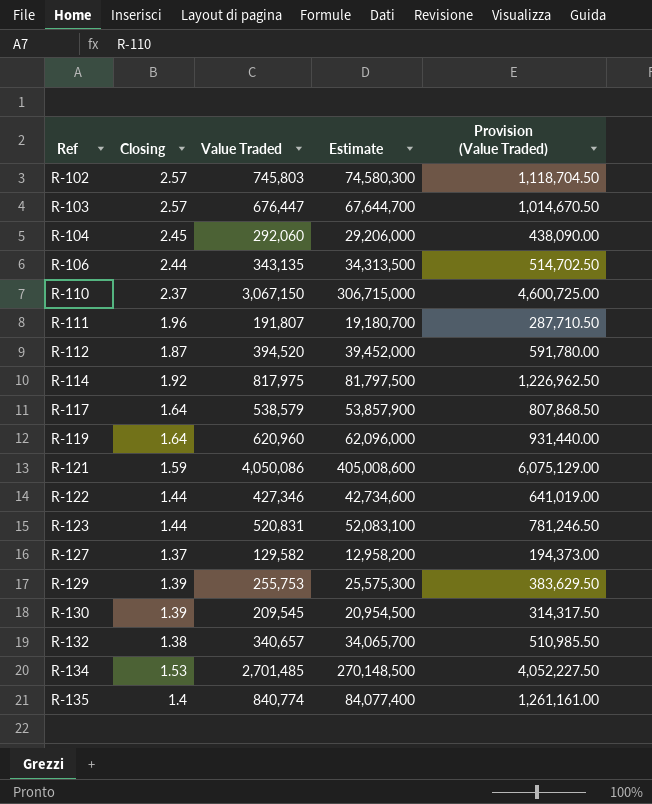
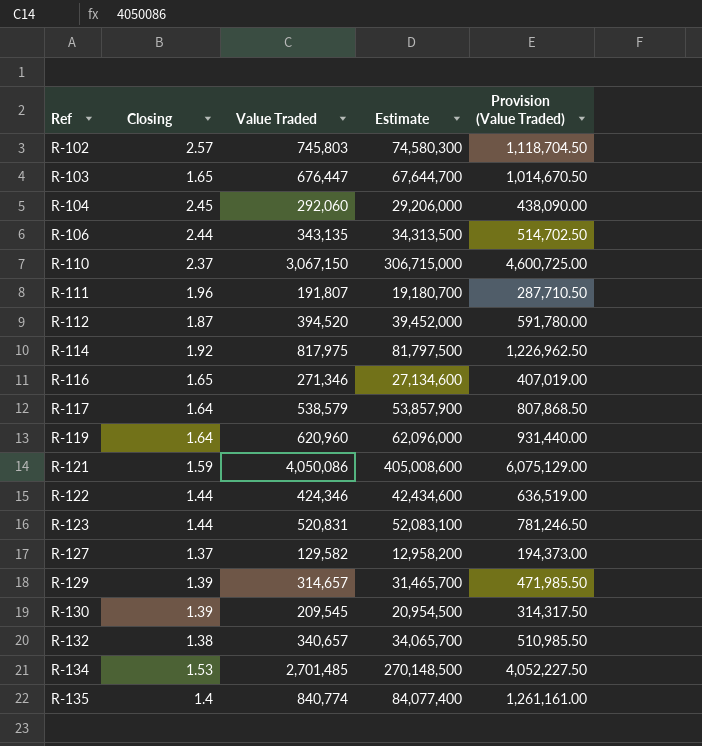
R-103 | Closing: 2.57 -> 1.65
row R-116: none -> 1.65 | 271,346 | 27,134,600 | 407,019.00
R-122 | Value Traded: 427,346 -> 424,346
R-122 | Estimate: 42,734,600 -> 42,434,600
R-122 | Provision (Value Traded): 641,019.00 -> 636,519.00
R-129 | Value Traded: 255,753 -> 314,657
R-129 | Estimate: 25,575,300 -> 31,465,700
R-129 | Provision (Value Traded): 383,629.50 -> 471,985.50

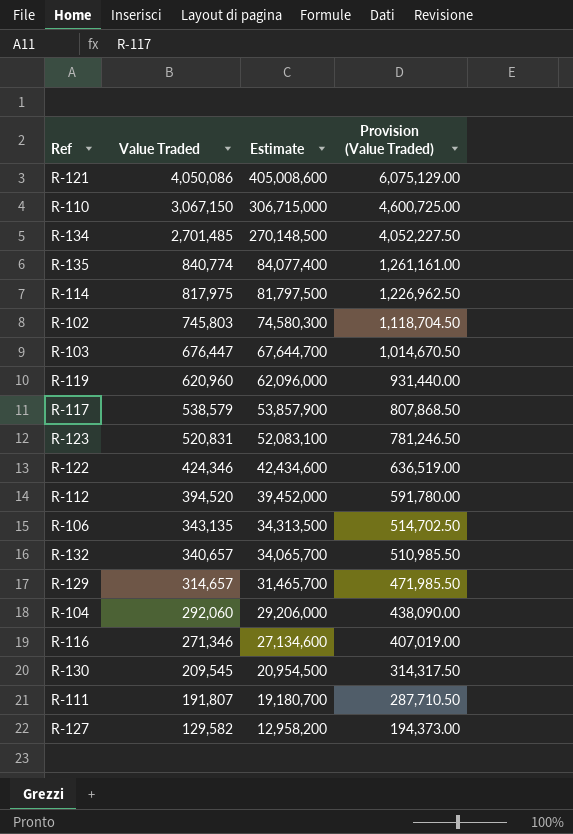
row order: Ref ascending -> Value Traded descending
column Closing | position: 2 -> none

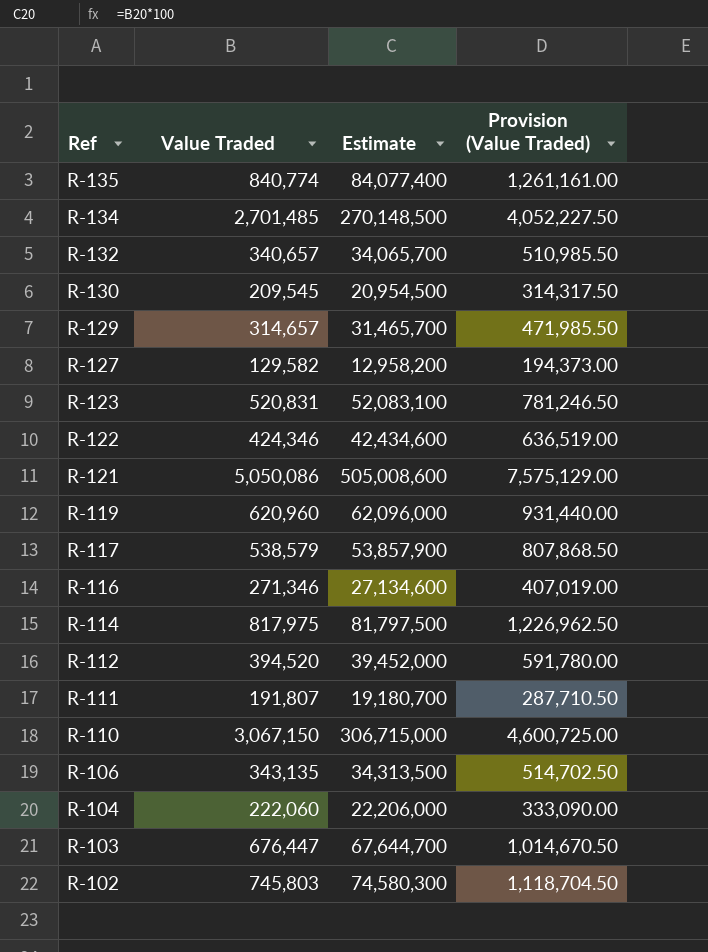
row order: Value Traded descending -> Ref descending
R-121 | Value Traded: 4,050,086 -> 5,050,086
R-121 | Estimate: 405,008,600 -> 505,008,600
R-121 | Provision (Value Traded): 6,075,129.00 -> 7,575,129.00
R-104 | Value Traded: 292,060 -> 222,060
R-104 | Estimate: 29,206,000 -> 22,206,000
R-104 | Provision (Value Traded): 438,090.00 -> 333,090.00

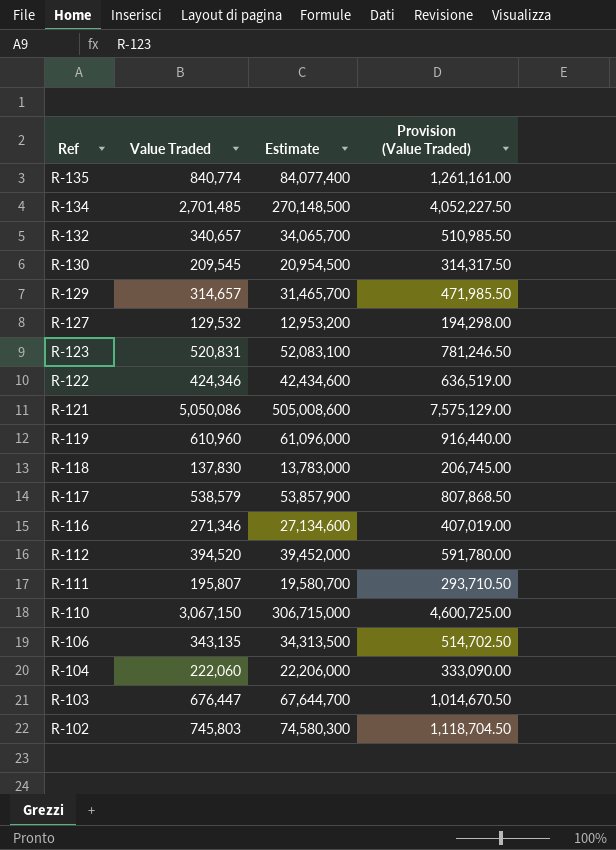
row R-114: 817,975 | 81,797,500 | 1,226,962.50 -> none
R-127 | Value Traded: 129,582 -> 129,532
R-127 | Estimate: 12,958,200 -> 12,953,200
R-127 | Provision (Value Traded): 194,373.00 -> 194,298.00
R-119 | Value Traded: 620,960 -> 610,960
R-119 | Estimate: 62,096,000 -> 61,096,000
R-119 | Provision (Value Traded): 931,440.00 -> 916,440.00
row R-118: none -> 137,830 | 13,783,000 | 206,745.00
R-111 | Value Traded: 191,807 -> 195,807
R-111 | Estimate: 19,180,700 -> 19,580,700
R-111 | Provision (Value Traded): 287,710.50 -> 293,710.50

